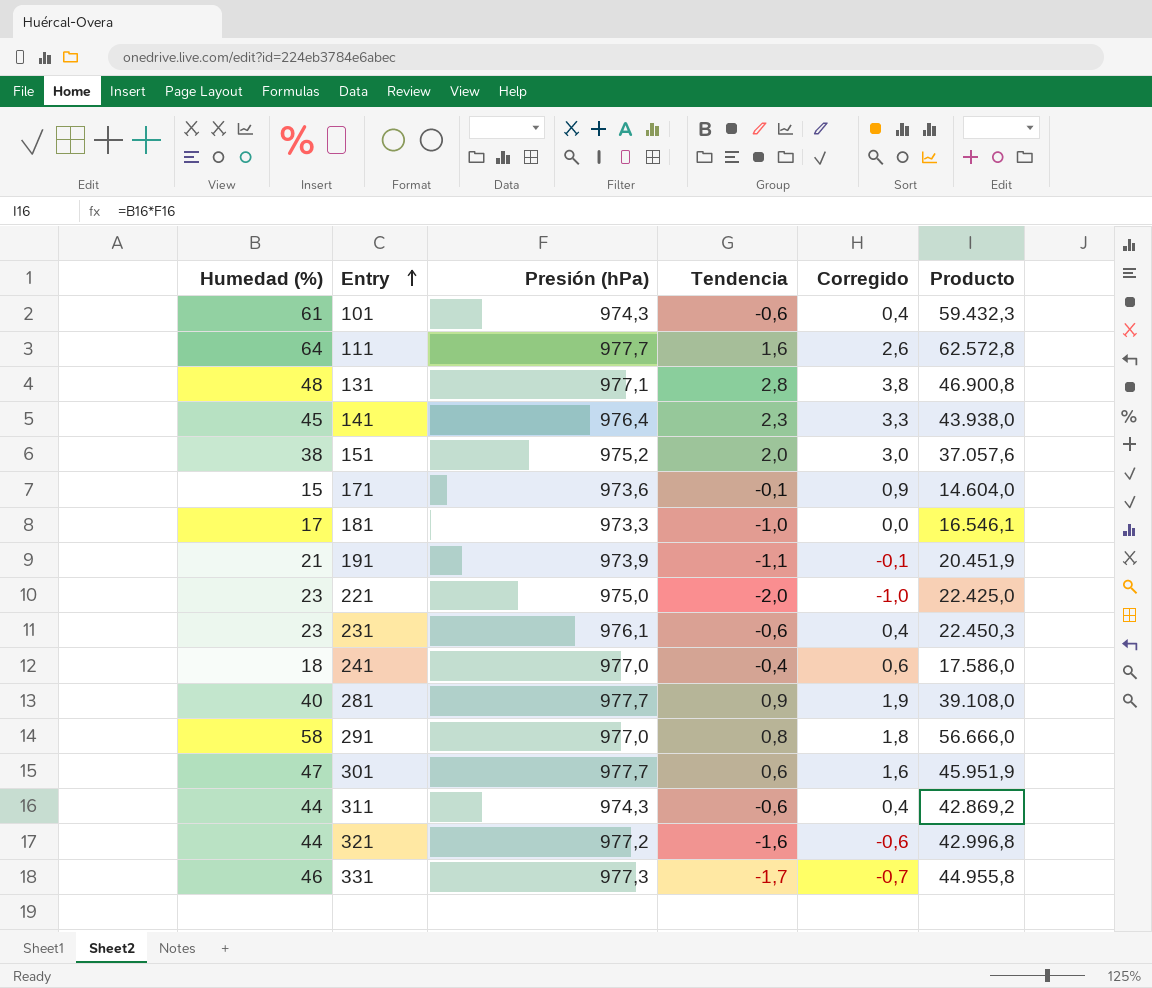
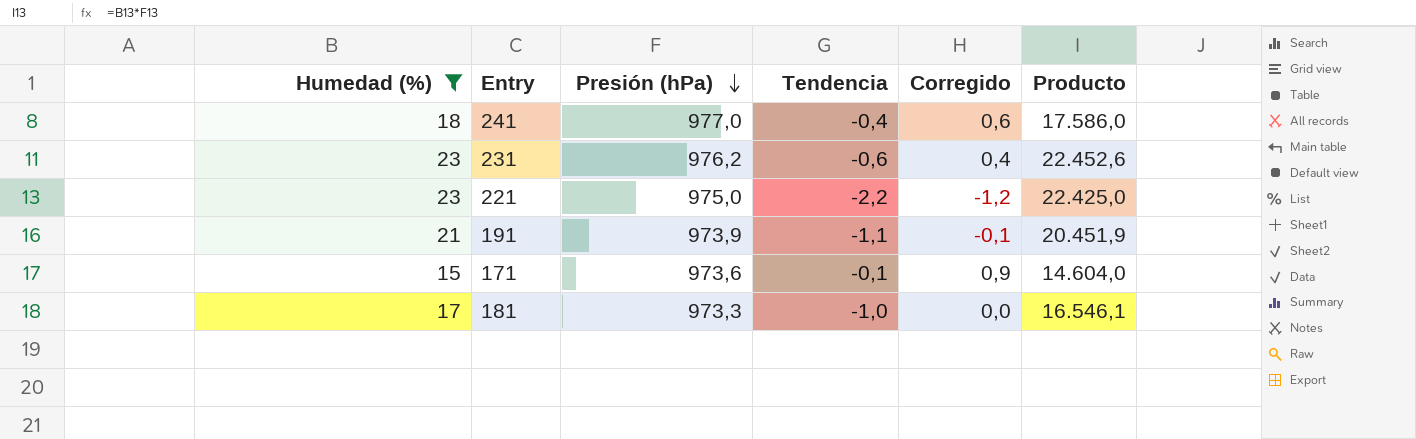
filter: none -> Humedad (%) <= 23
row order: Entry ascending -> Presión (hPa) descending
231 | Presión (hPa): 976,1 -> 976,2
231 | Producto: 22.450,3 -> 22.452,6
221 | Tendencia: -2,0 -> -2,2
221 | Corregido: -1,0 -> -1,2

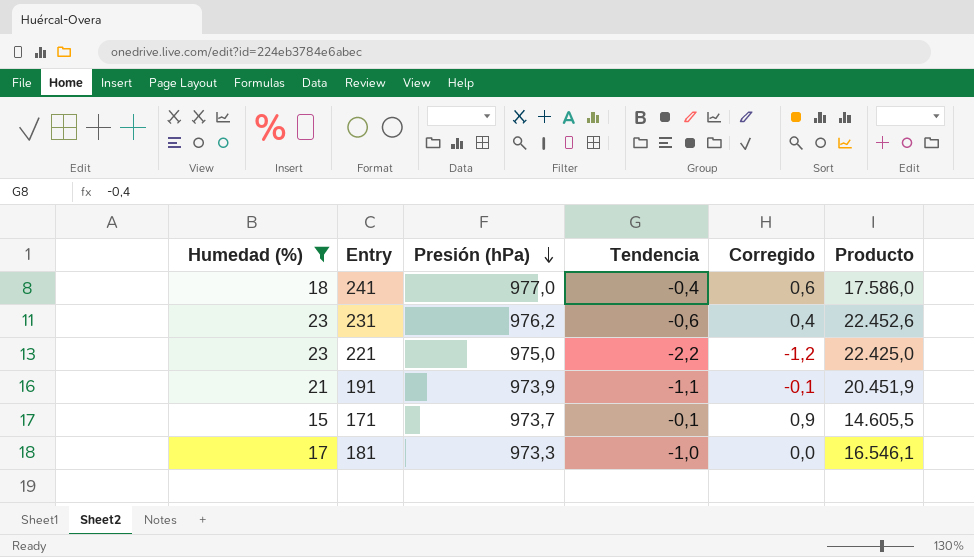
171 | Presión (hPa): 973,6 -> 973,7
171 | Producto: 14.604,0 -> 14.605,5

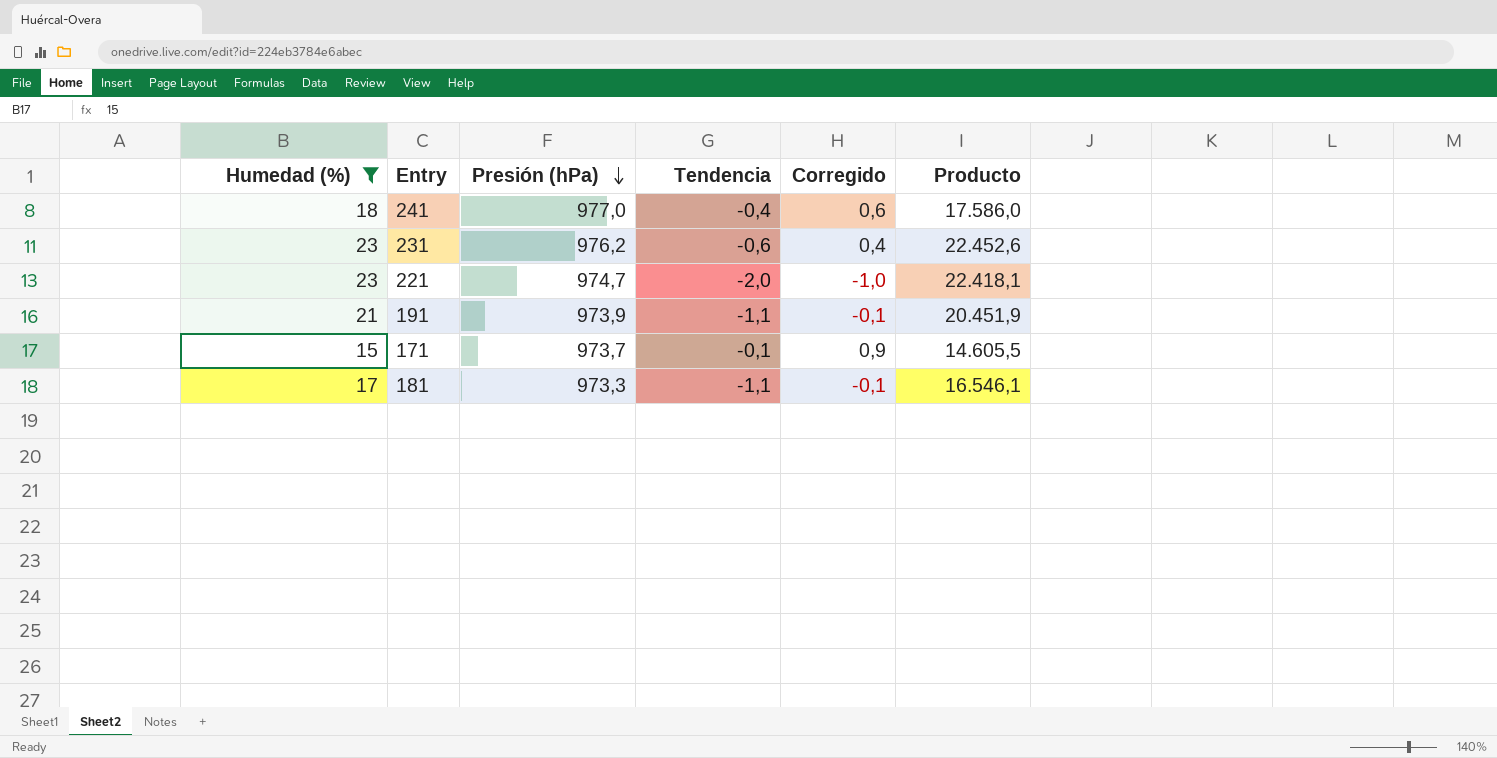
221 | Presión (hPa): 975,0 -> 974,7
221 | Tendencia: -2,2 -> -2,0
221 | Corregido: -1,2 -> -1,0
221 | Producto: 22.425,0 -> 22.418,1
181 | Tendencia: -1,0 -> -1,1
181 | Corregido: 0,0 -> -0,1

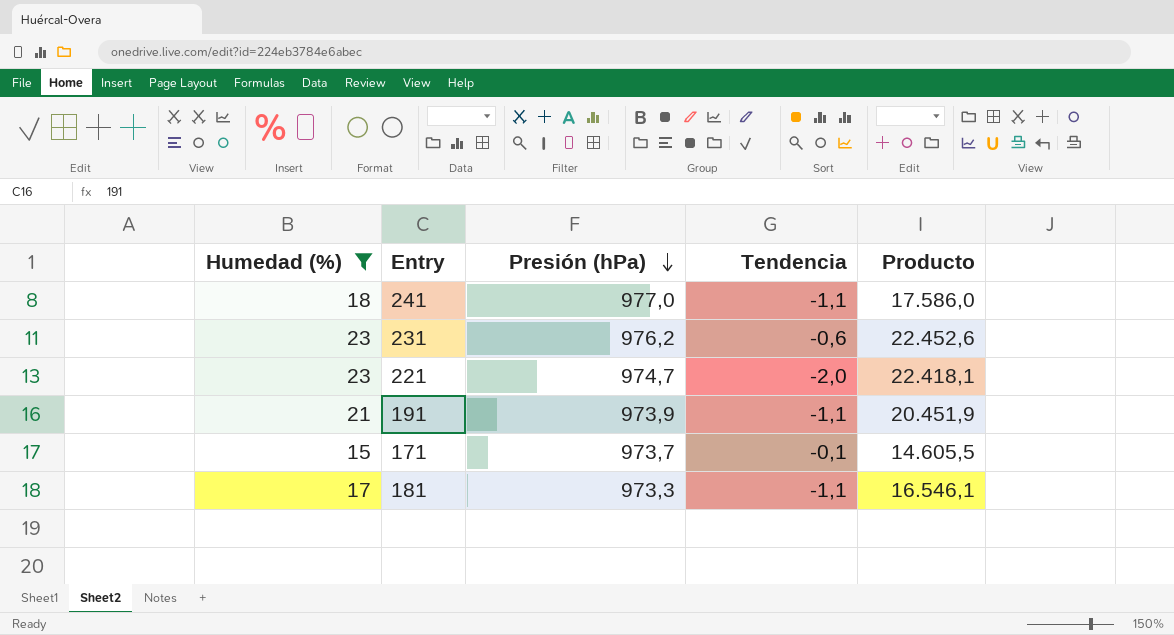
column Corregido | formula: [Tendencia] + 1 -> none
241 | Tendencia: -0,4 -> -1,1

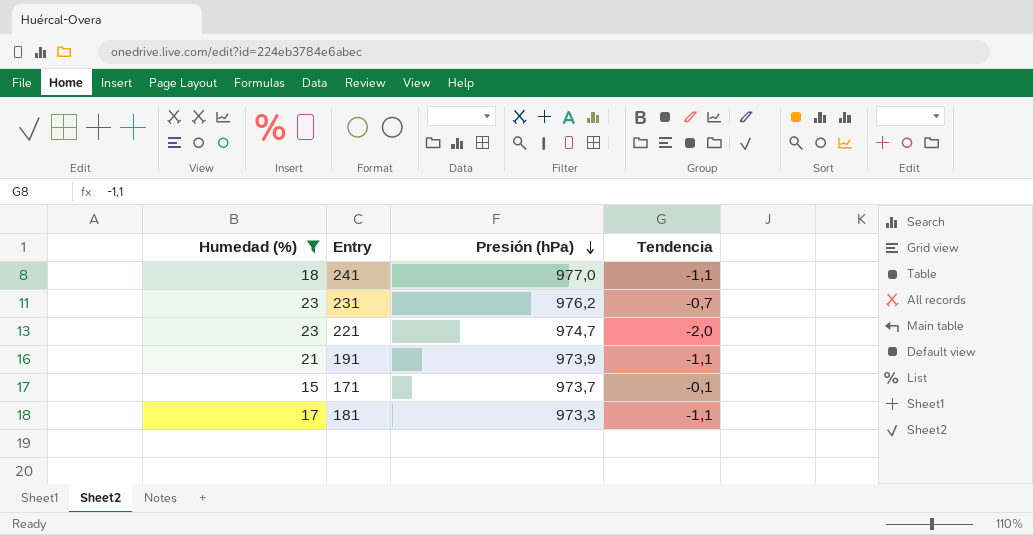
column Producto | formula: [Humedad (%)] * [Presión (hPa)] -> none
231 | Tendencia: -0,6 -> -0,7

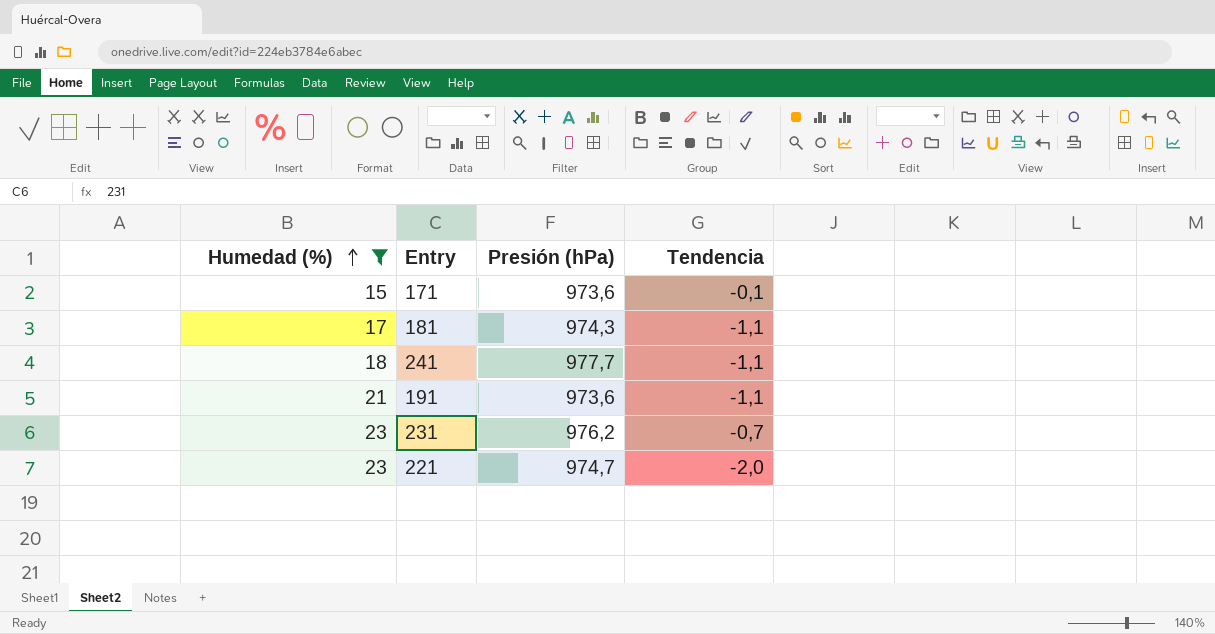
row order: Presión (hPa) descending -> Humedad (%) ascending
171 | Presión (hPa): 973,7 -> 973,6
181 | Presión (hPa): 973,3 -> 974,3
241 | Presión (hPa): 977,0 -> 977,7
191 | Presión (hPa): 973,9 -> 973,6

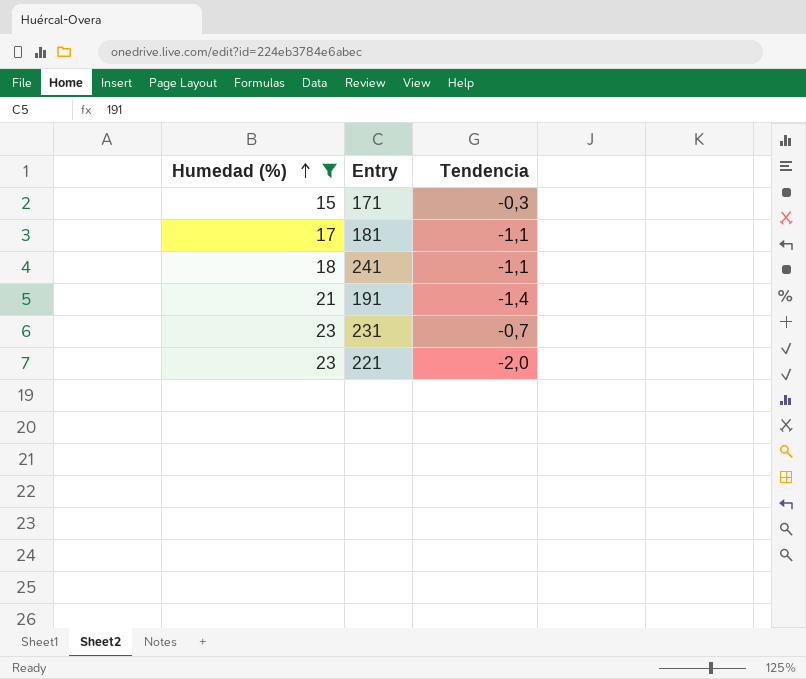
column Presión (hPa) | position: 3 -> none
171 | Tendencia: -0,1 -> -0,3
191 | Tendencia: -1,1 -> -1,4

